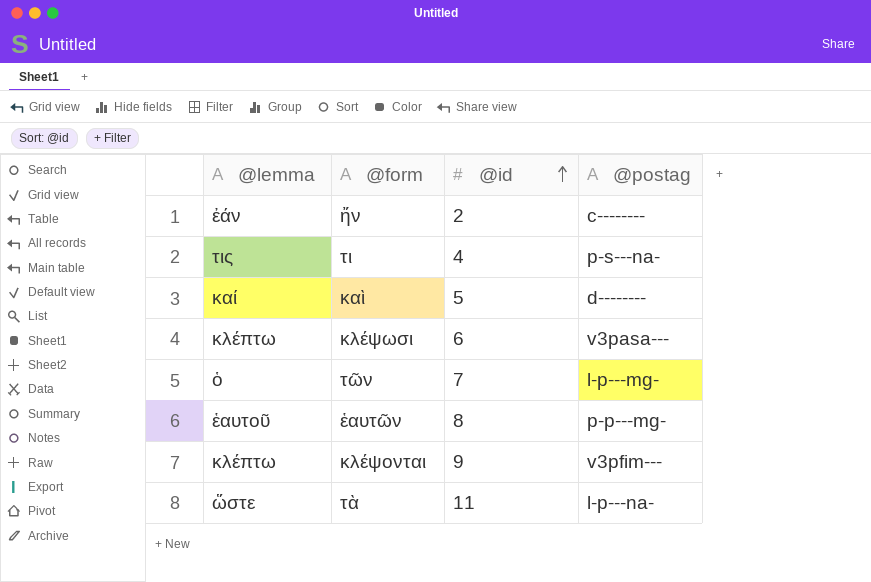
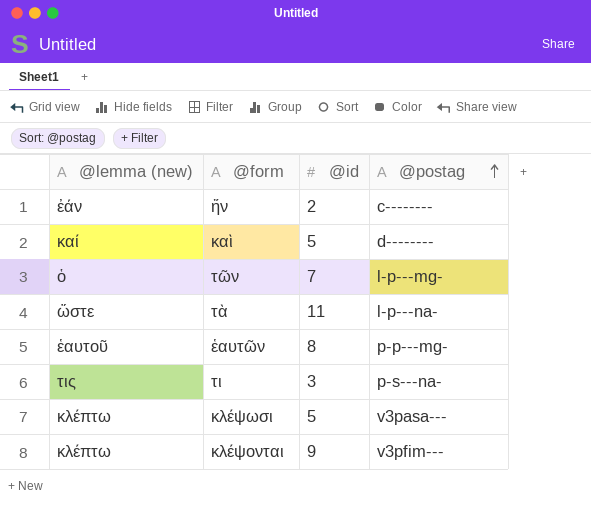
row order: @id ascending -> @postag ascending
column name: @lemma -> @lemma (new)
τι | @id: 4 -> 3
κλέψωσι | @id: 6 -> 5

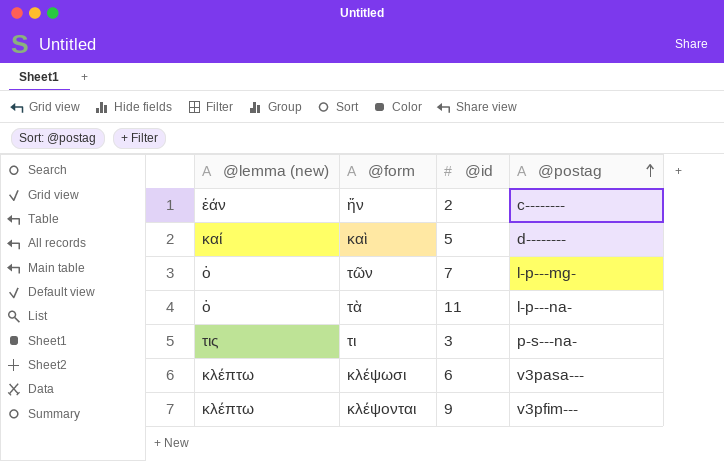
row ἑαυτῶν: ἑαυτοῦ | 8 | p-p---mg- -> none
τὰ | @lemma (new): ὥστε -> ὁ
κλέψωσι | @id: 5 -> 6

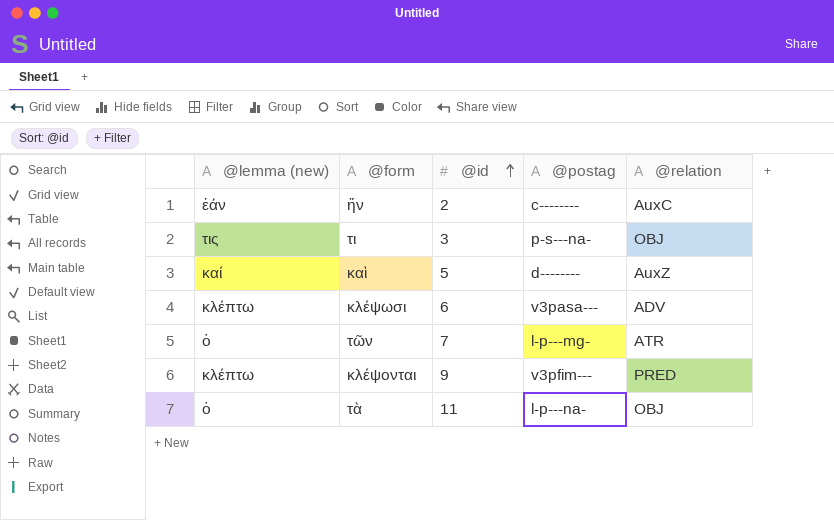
row order: @postag ascending -> @id ascending
column @relation | position: none -> 5

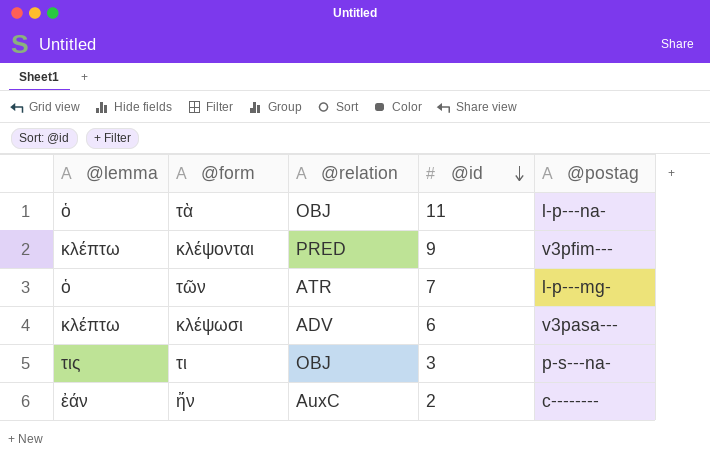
row order: @id ascending -> @id descending
column name: @lemma (new) -> @lemma
column @relation | position: 5 -> 3
row καὶ: καί | 5 | d-------- | AuxZ -> none

